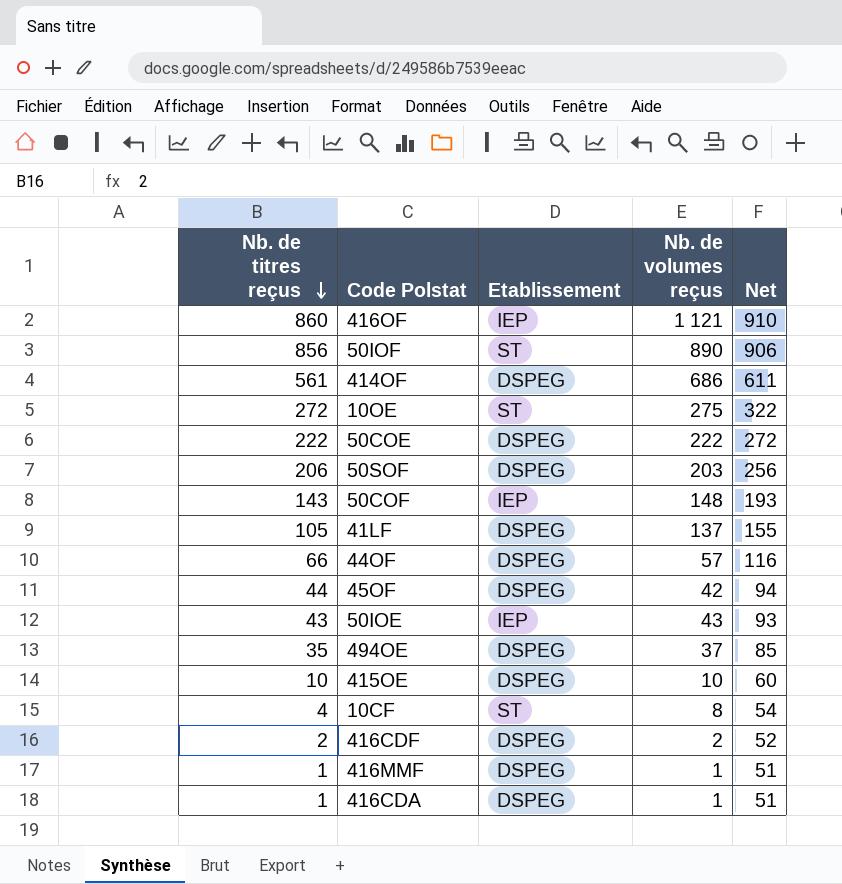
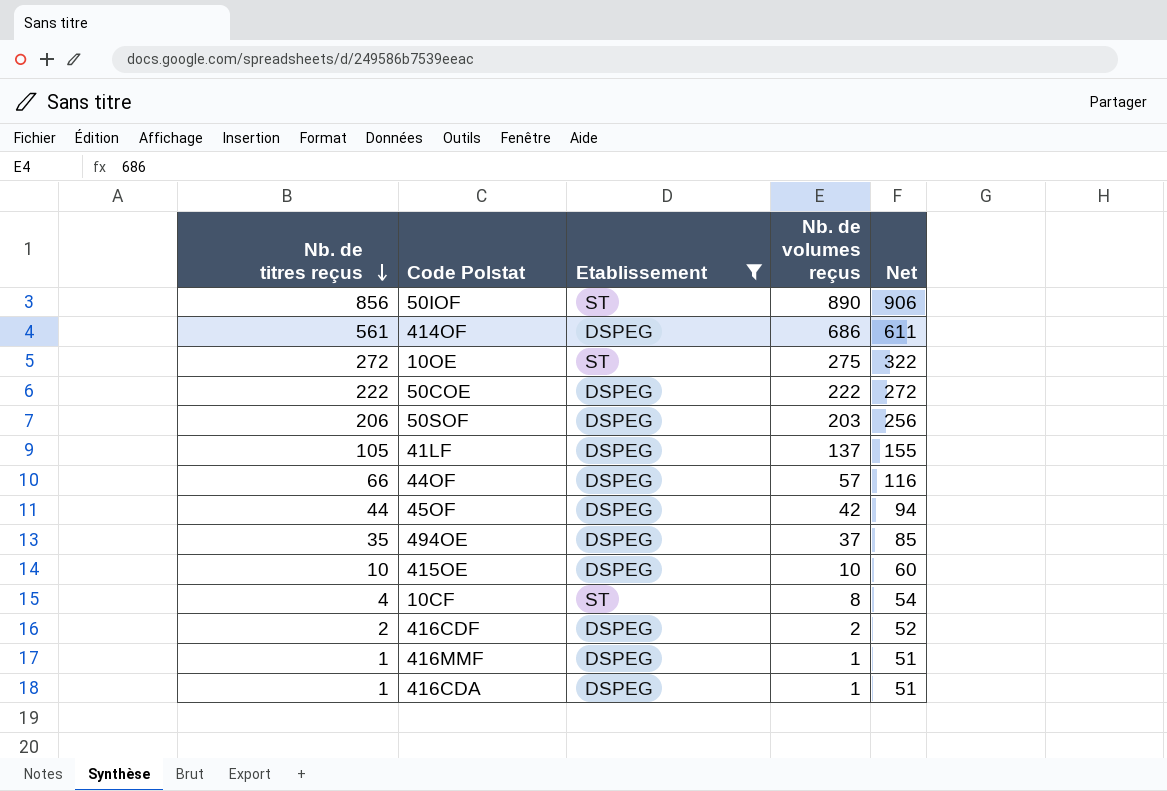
filter: none -> Etablissement != IEP

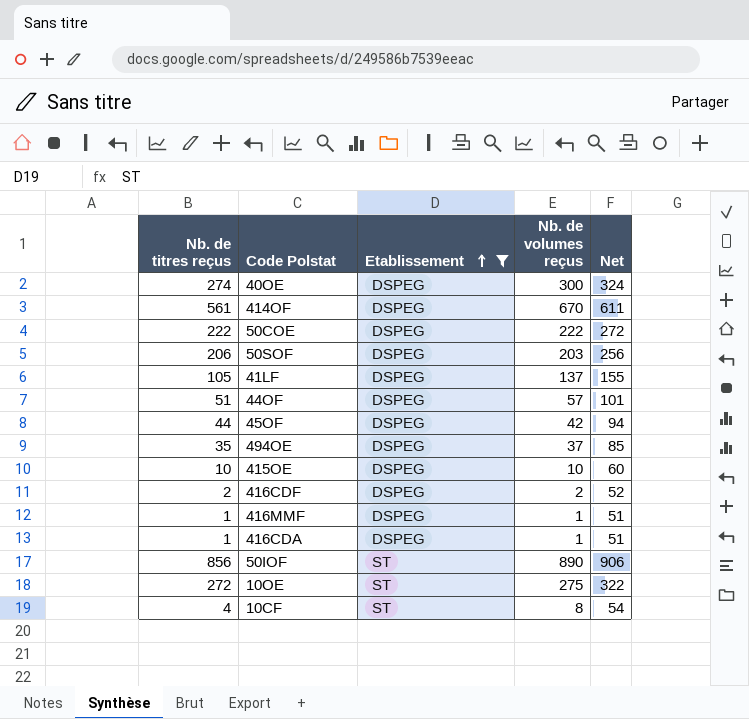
row order: Nb. de titres reçus descending -> Etablissement ascending
row 40OE: none -> 274 | DSPEG | 300 | 324
414OF | Nb. de volumes reçus: 686 -> 670
44OF | Nb. de titres reçus: 66 -> 51
44OF | Net: 116 -> 101

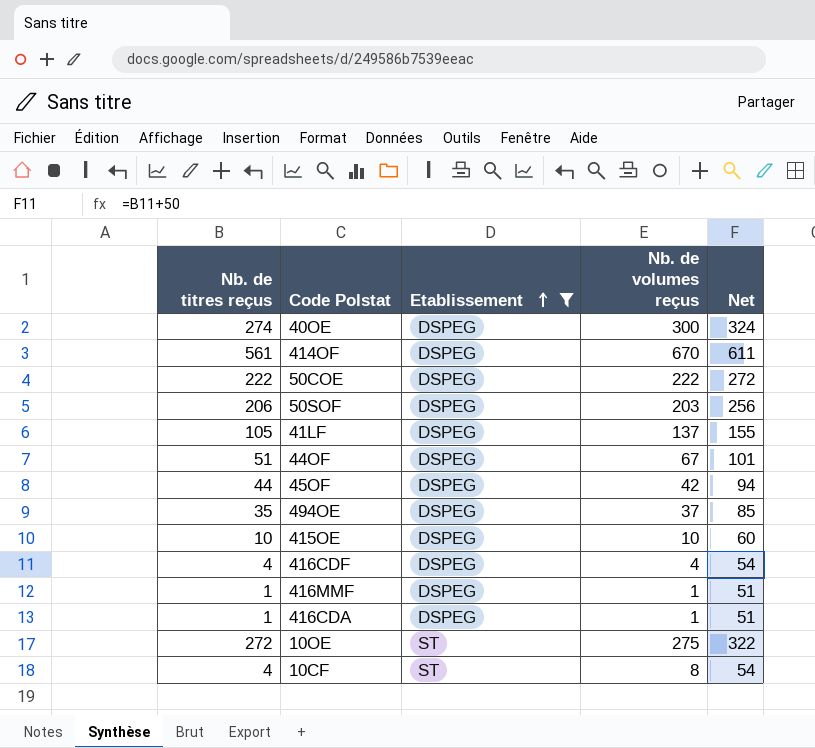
row 50IOF: 856 | ST | 890 | 906 -> none
44OF | Nb. de volumes reçus: 57 -> 67
416CDF | Nb. de titres reçus: 2 -> 4
416CDF | Nb. de volumes reçus: 2 -> 4
416CDF | Net: 52 -> 54

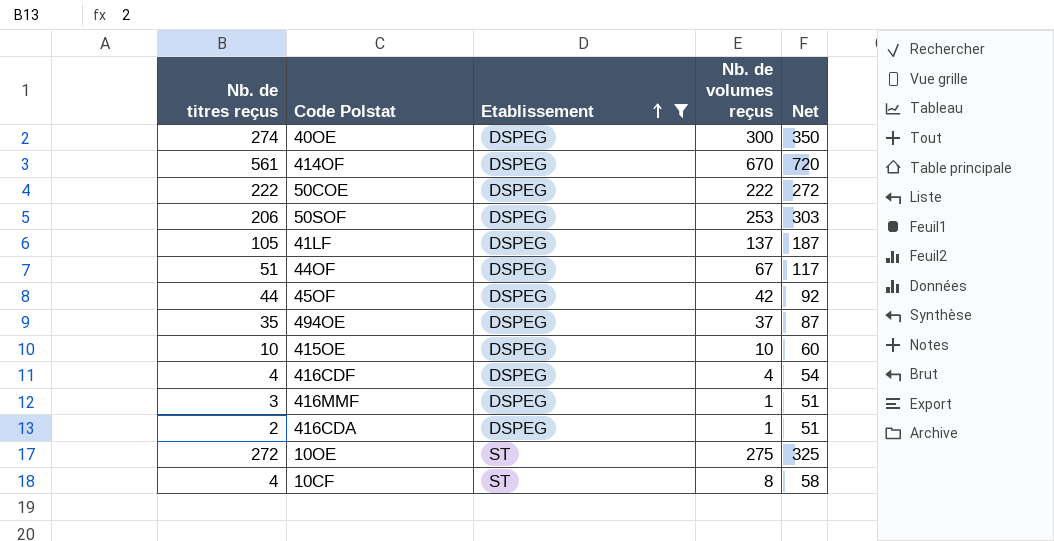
column Net | formula: [Nb. de titres reçus] + 50 -> [Nb. de volumes reçus] + 50
50SOF | Nb. de volumes reçus: 203 -> 253
416MMF | Nb. de titres reçus: 1 -> 3
416CDA | Nb. de titres reçus: 1 -> 2

